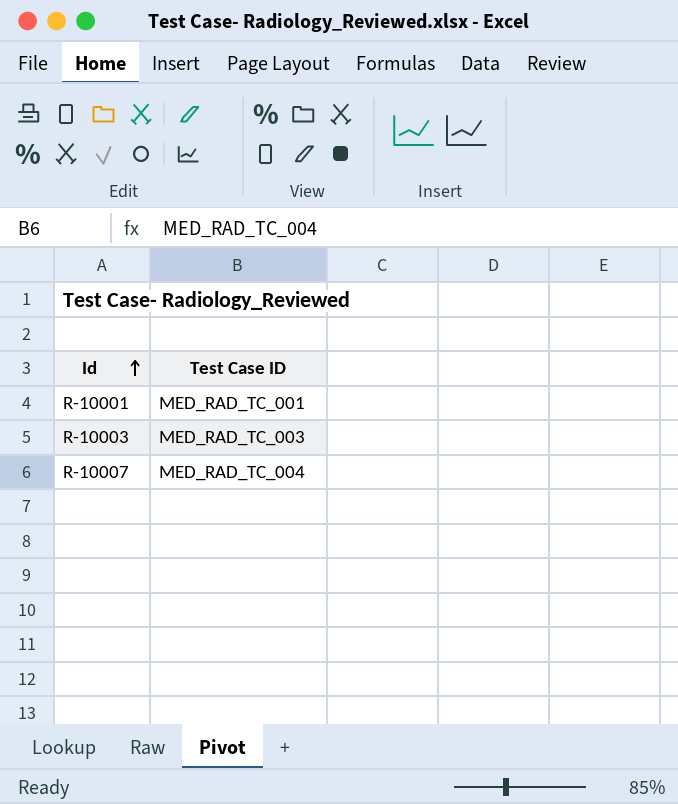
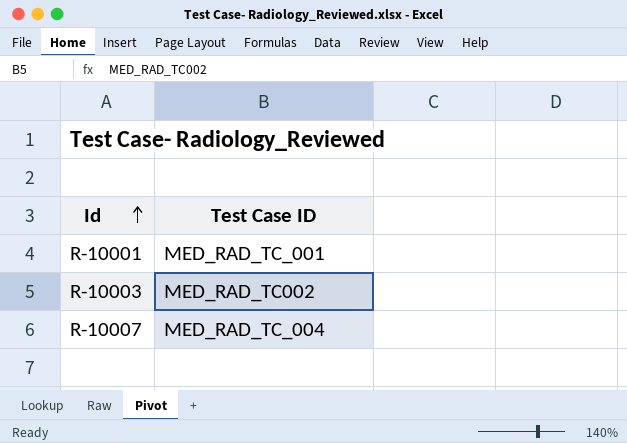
R-10003 | Test Case ID: MED_RAD_TC_003 -> MED_RAD_TC002

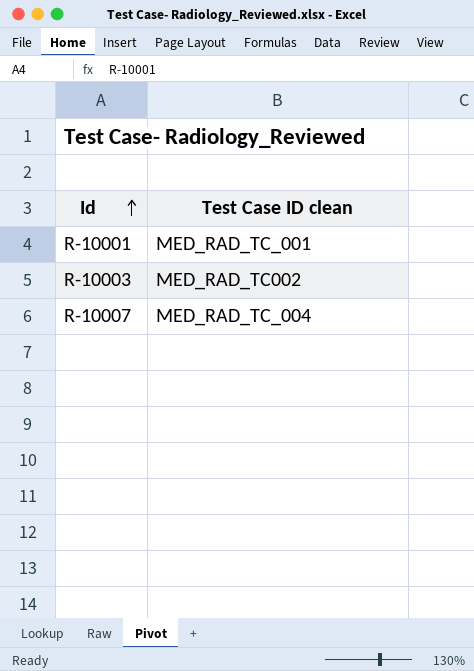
column name: Test Case ID -> Test Case ID clean

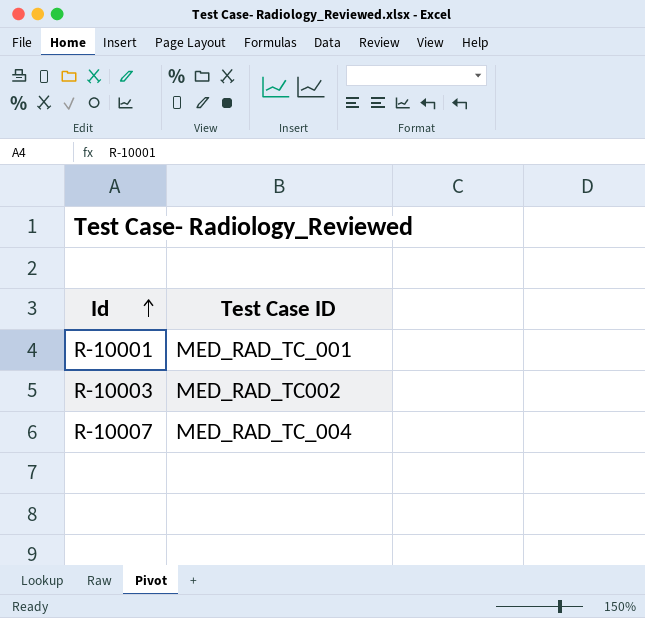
column name: Test Case ID clean -> Test Case ID

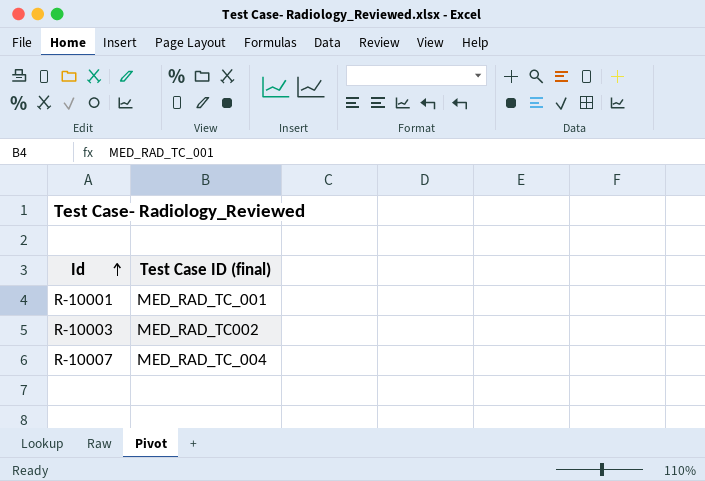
column name: Test Case ID -> Test Case ID (final)

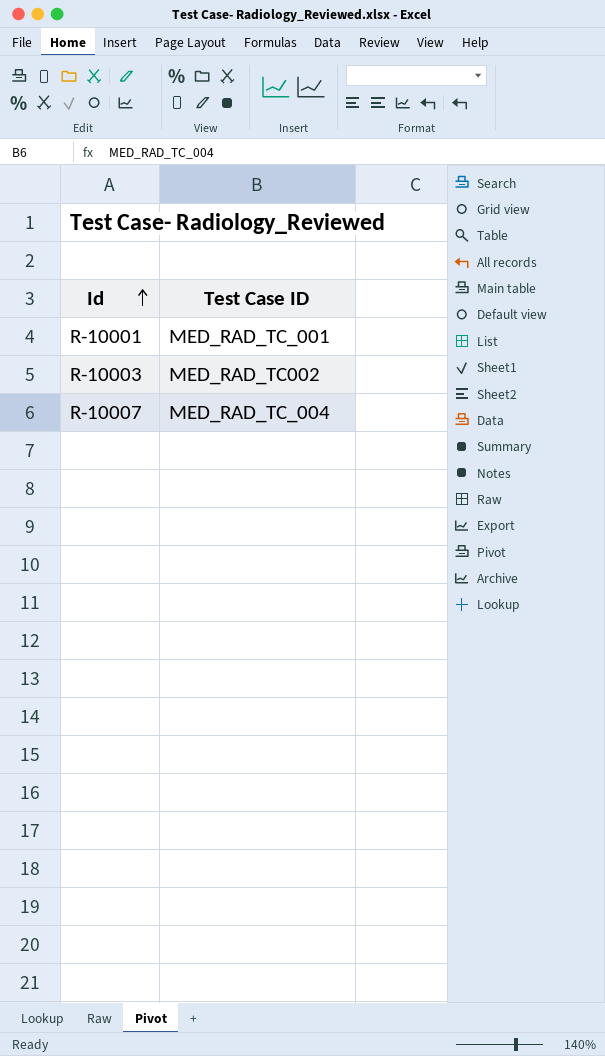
column name: Test Case ID (final) -> Test Case ID

